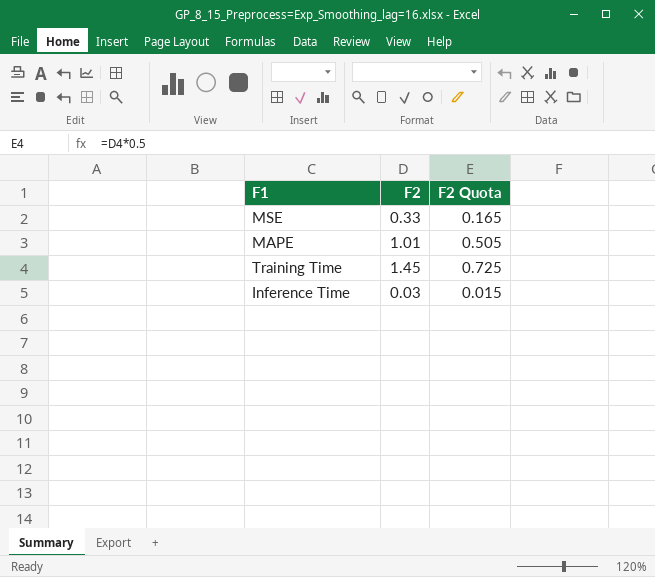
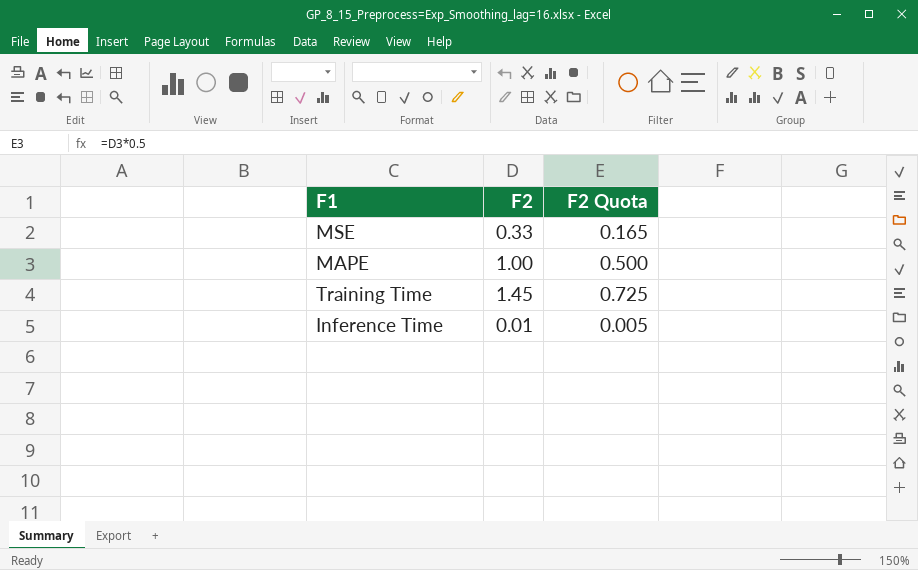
MAPE | F2: 1.01 -> 1.00
MAPE | F2 Quota: 0.505 -> 0.500
Inference Time | F2: 0.03 -> 0.01
Inference Time | F2 Quota: 0.015 -> 0.005

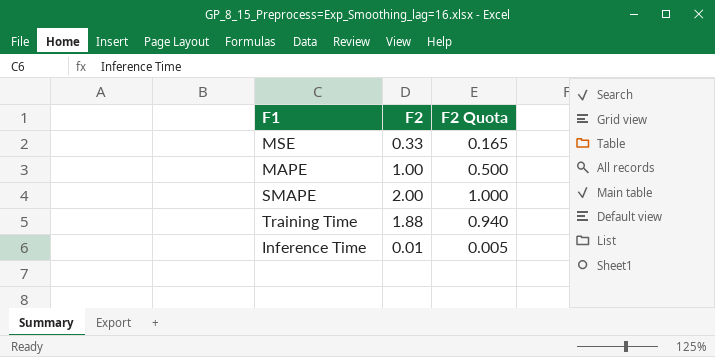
row SMAPE: none -> 2.00 | 1.000
Training Time | F2: 1.45 -> 1.88
Training Time | F2 Quota: 0.725 -> 0.940

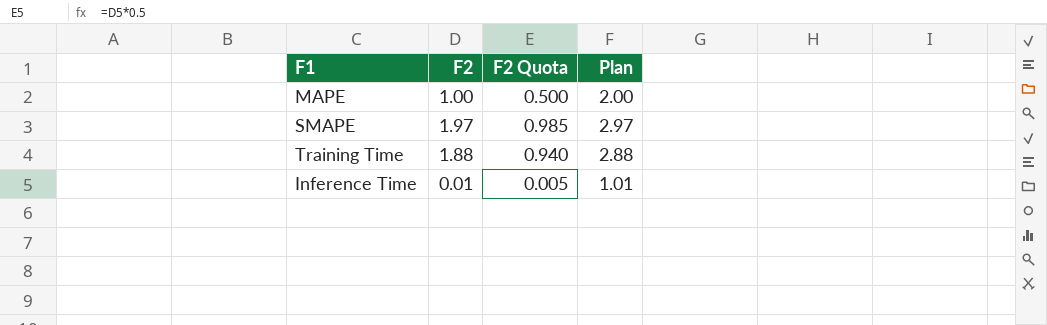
column Plan | formula: none -> [F2] + 1
row MSE: 0.33 | 0.165 -> none
SMAPE | F2: 2.00 -> 1.97
SMAPE | F2 Quota: 1.000 -> 0.985

